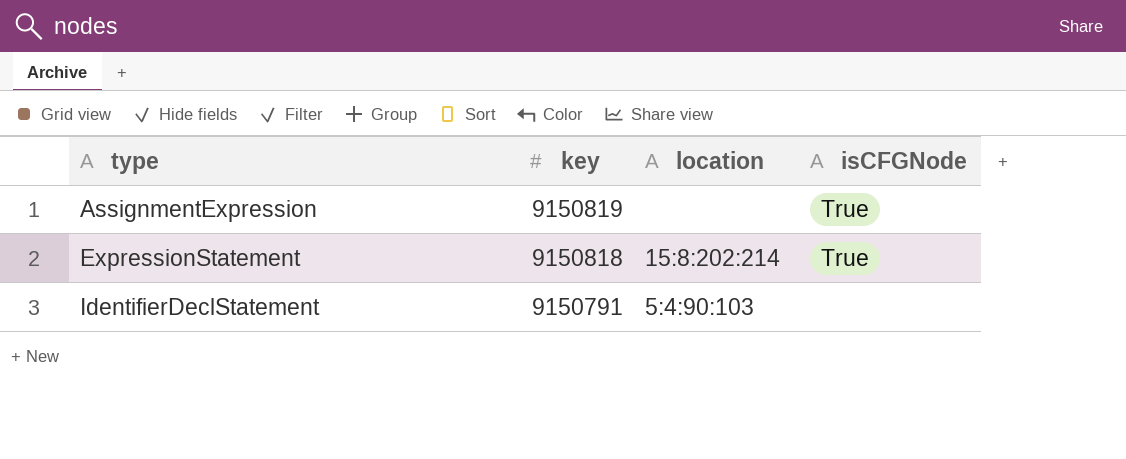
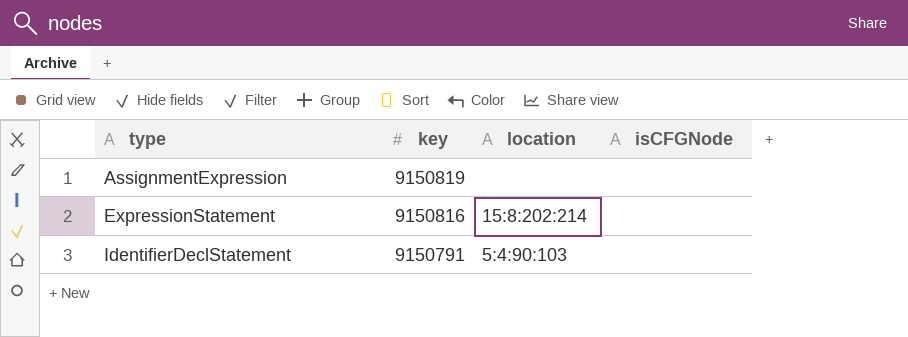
AssignmentExpression | isCFGNode: True -> none
ExpressionStatement | key: 9150818 -> 9150816
ExpressionStatement | isCFGNode: True -> none

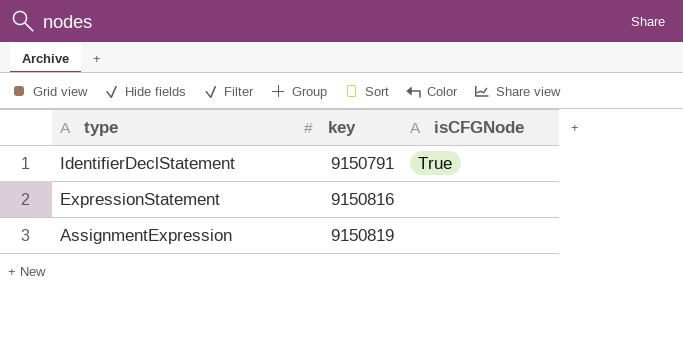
row order: type ascending -> type descending
column location | position: 3 -> none
IdentifierDeclStatement | isCFGNode: none -> True

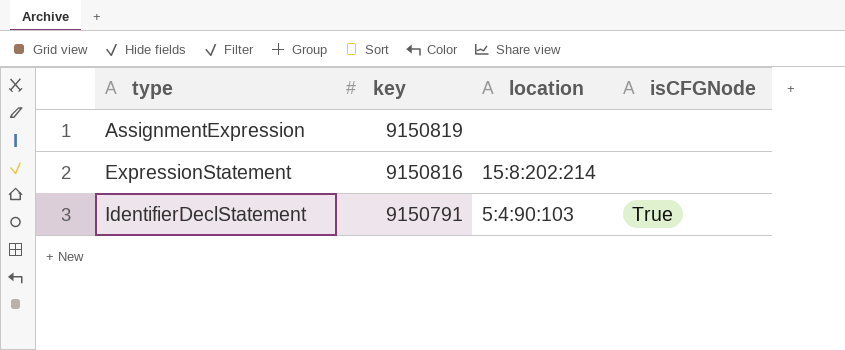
row order: type descending -> type ascending
column location | position: none -> 3

